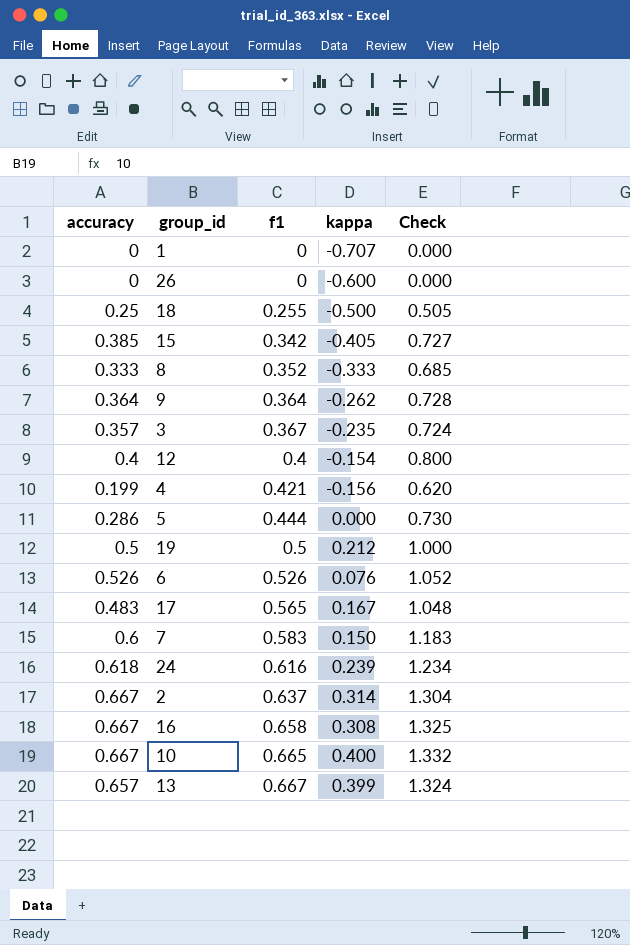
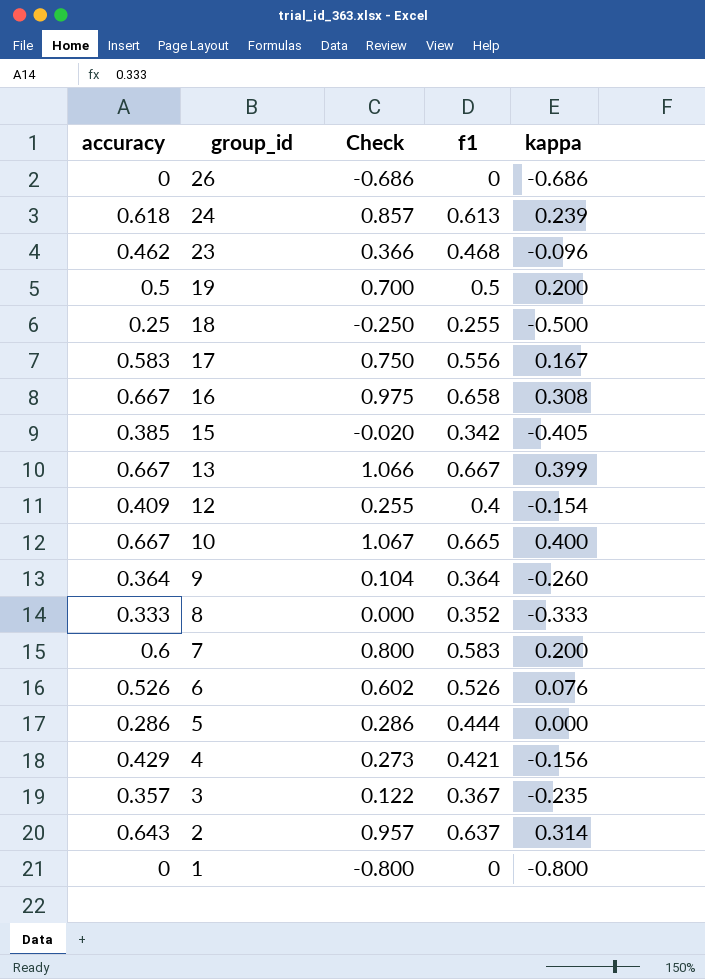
row order: f1 ascending -> group_id descending
column Check | formula: [accuracy] + [f1] -> [accuracy] + [kappa]
column Check | position: 5 -> 3
26 | kappa: -0.600 -> -0.686
24 | f1: 0.616 -> 0.613
row 23: none -> 0.462 | 0.366 | 0.468 | -0.096
19 | kappa: 0.212 -> 0.200
17 | accuracy: 0.483 -> 0.583
17 | f1: 0.565 -> 0.556
13 | accuracy: 0.657 -> 0.667
12 | accuracy: 0.4 -> 0.409
9 | kappa: -0.262 -> -0.260
7 | kappa: 0.150 -> 0.200
4 | accuracy: 0.199 -> 0.429
2 | accuracy: 0.667 -> 0.643
1 | kappa: -0.707 -> -0.800

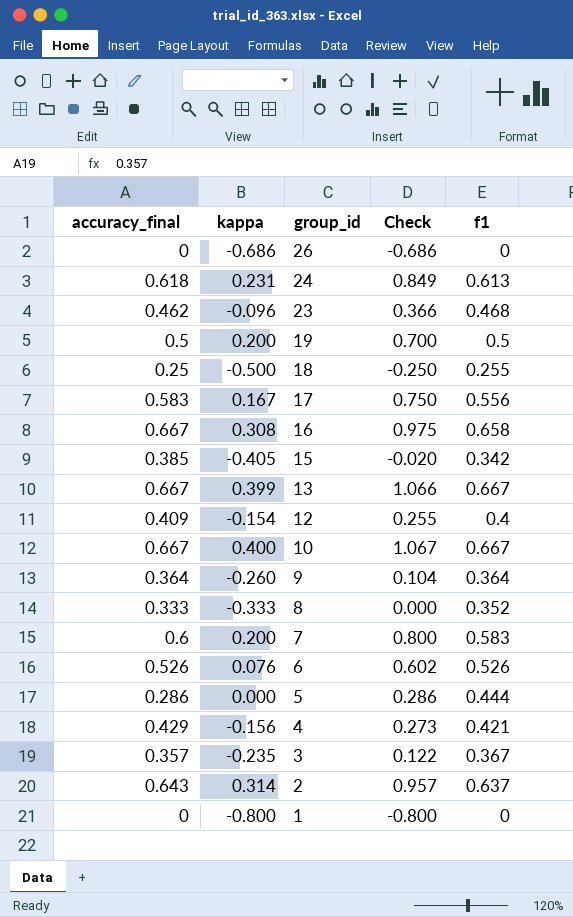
column name: accuracy -> accuracy_final
column kappa | position: 5 -> 2
24 | kappa: 0.239 -> 0.231
24 | Check: 0.857 -> 0.849
10 | f1: 0.665 -> 0.667

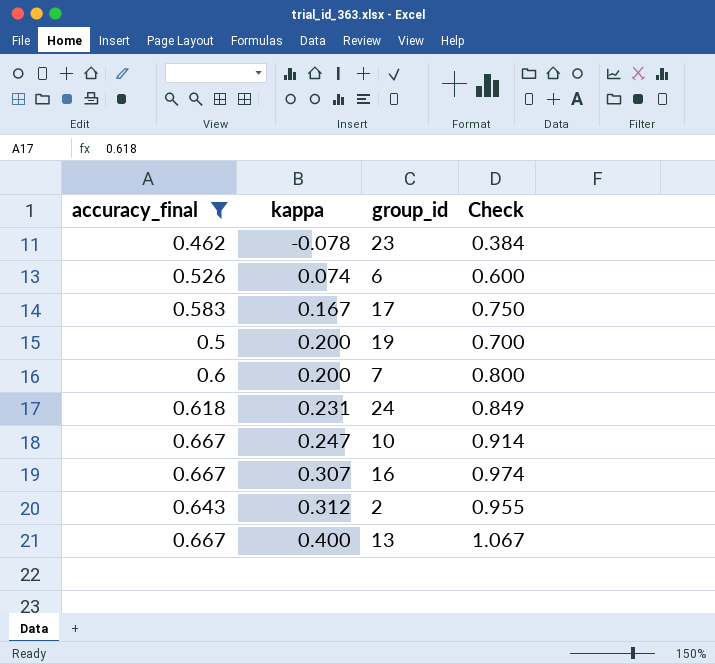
filter: none -> accuracy_final >= 0.462
row order: group_id descending -> kappa ascending
column f1 | position: 5 -> none
23 | kappa: -0.096 -> -0.078
23 | Check: 0.366 -> 0.384
6 | kappa: 0.076 -> 0.074
6 | Check: 0.602 -> 0.600
10 | kappa: 0.400 -> 0.247
10 | Check: 1.067 -> 0.914
16 | kappa: 0.308 -> 0.307
16 | Check: 0.975 -> 0.974
2 | kappa: 0.314 -> 0.312
2 | Check: 0.957 -> 0.955
13 | kappa: 0.399 -> 0.400
13 | Check: 1.066 -> 1.067

